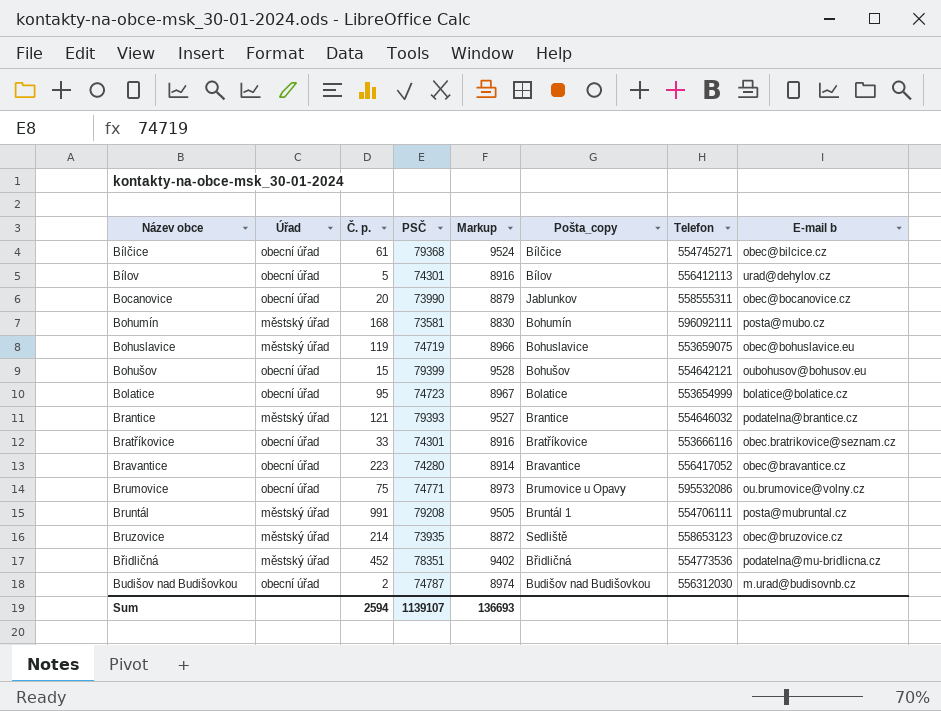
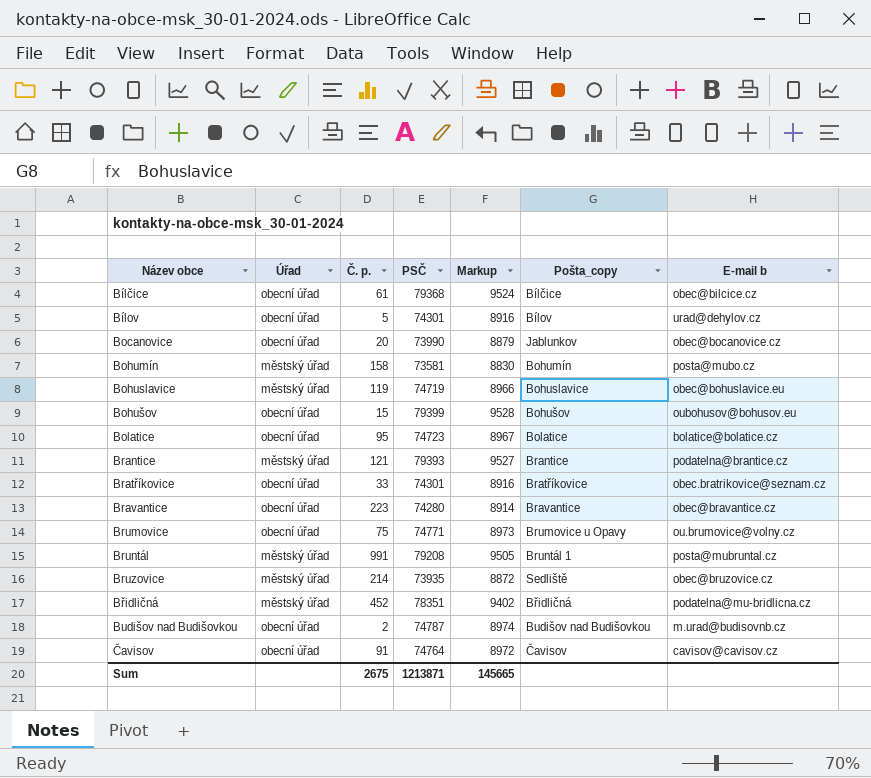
column Telefon | position: 7 -> none
Bohumín | Č. p.: 168 -> 158
row Čavisov: none -> obecní úřad | 91 | 74764 | 8972 | Čavisov | cavisov@cavisov.cz
Sum | Č. p.: 2594 -> 2675
Sum | PSČ: 1139107 -> 1213871
Sum | Markup: 136693 -> 145665

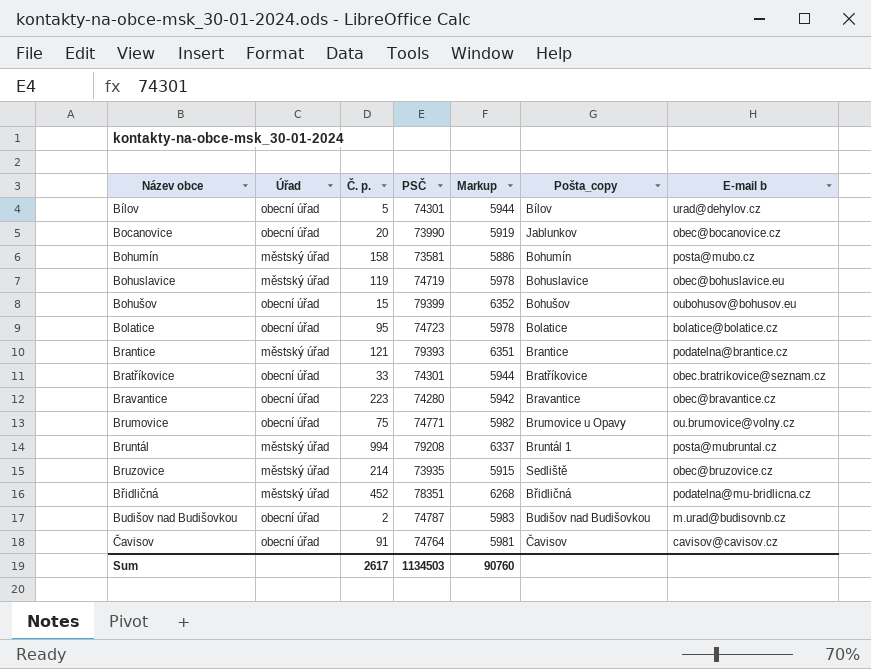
column Markup | formula: [PSČ] * 0.12 -> [PSČ] * 0.08
row Bílčice: obecní úřad | 61 | 79368 | 9524 | Bílčice | obec@bilcice.cz -> none
Bruntál | Č. p.: 991 -> 994
Sum | Č. p.: 2675 -> 2617
Sum | PSČ: 1213871 -> 1134503
Sum | Markup: 145665 -> 90760

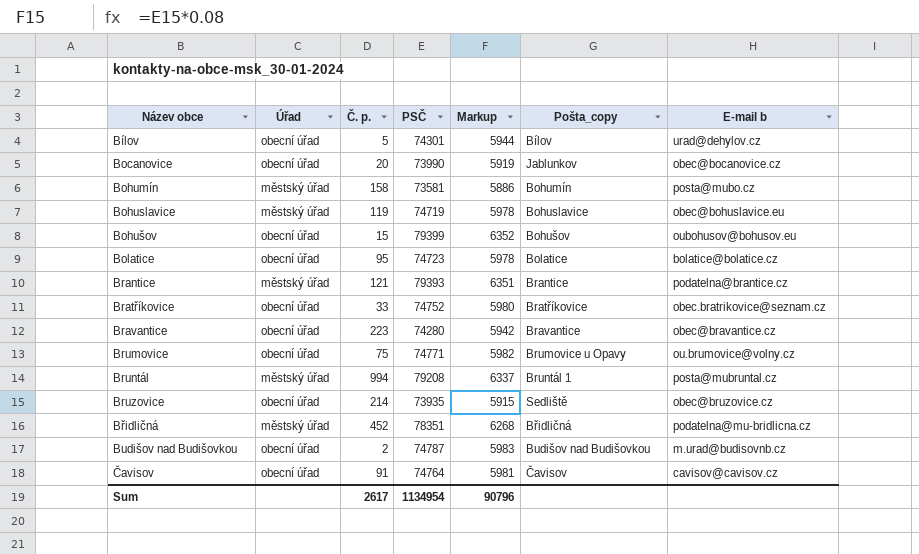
Bratříkovice | PSČ: 74301 -> 74752
Bratříkovice | Markup: 5944 -> 5980
Bruzovice | Úřad: městský úřad -> obecní úřad
Sum | PSČ: 1134503 -> 1134954
Sum | Markup: 90760 -> 90796

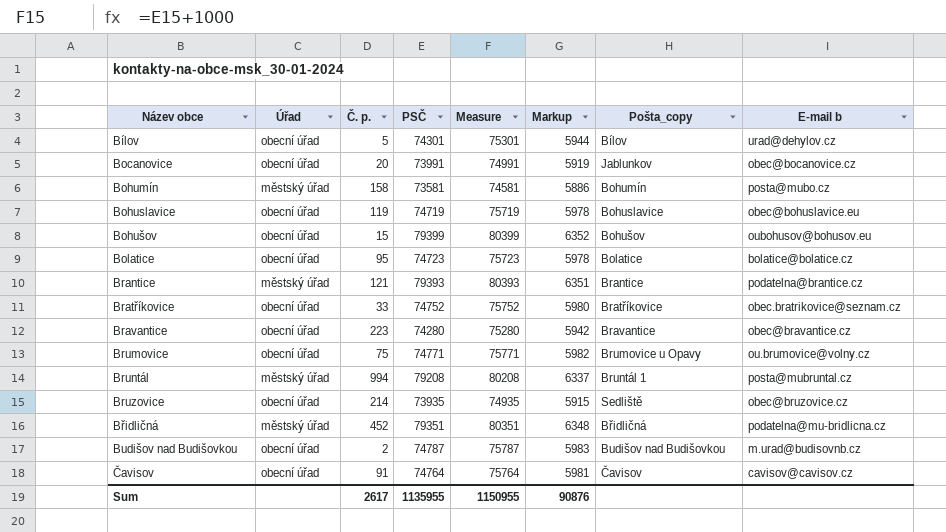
column Measure | formula: none -> [PSČ] + 1000
Bocanovice | PSČ: 73990 -> 73991
Bohuslavice | Úřad: městský úřad -> obecní úřad
Břidličná | PSČ: 78351 -> 79351
Břidličná | Markup: 6268 -> 6348
Sum | PSČ: 1134954 -> 1135955
Sum | Markup: 90796 -> 90876

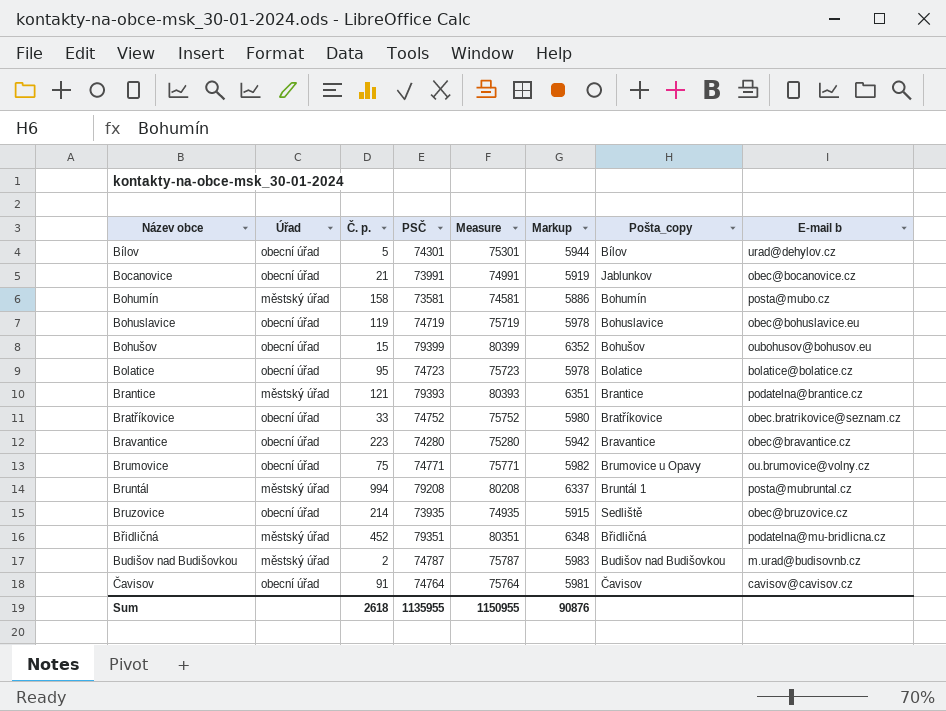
Bocanovice | Č. p.: 20 -> 21
Budišov nad Budišovkou | Úřad: obecní úřad -> městský úřad
Sum | Č. p.: 2617 -> 2618

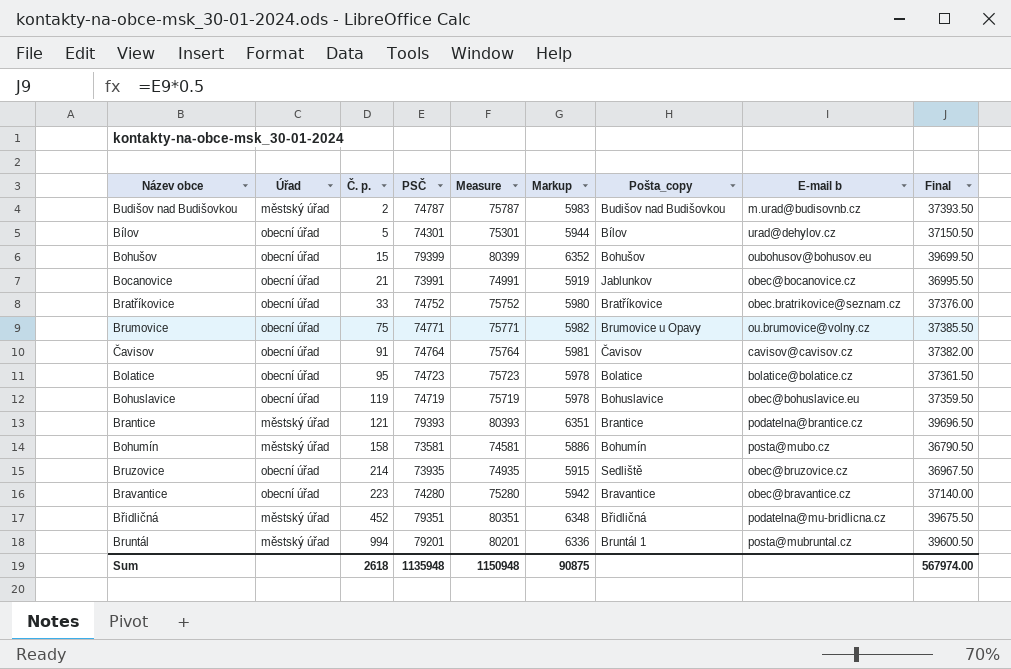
row order: none -> Č. p. ascending
column Final | formula: none -> [PSČ] * 0.5
Bruntál | PSČ: 79208 -> 79201
Bruntál | Measure: 80208 -> 80201
Bruntál | Markup: 6337 -> 6336
Sum | PSČ: 1135955 -> 1135948
Sum | Measure: 1150955 -> 1150948
Sum | Markup: 90876 -> 90875

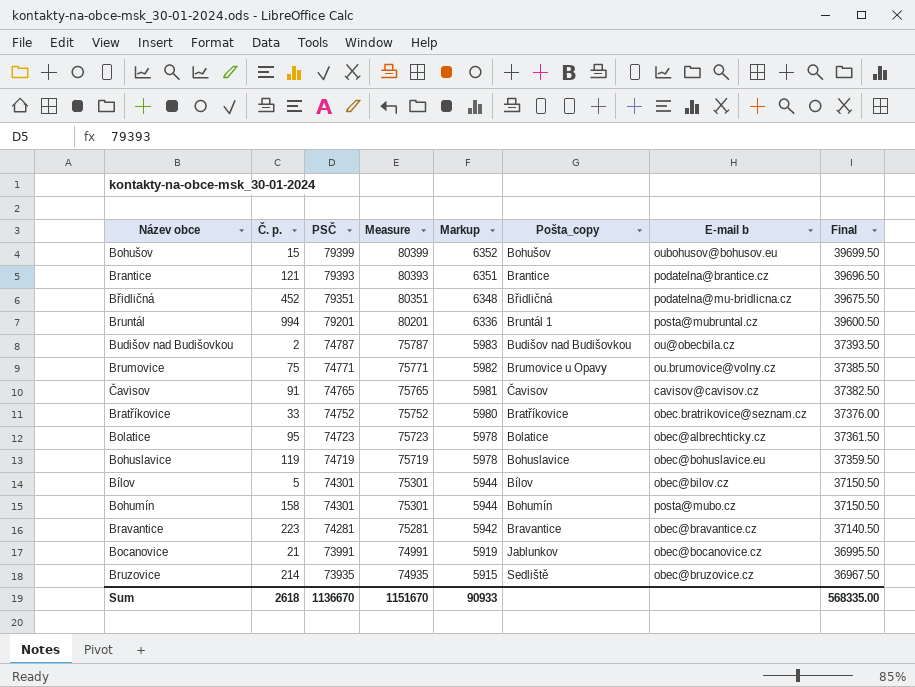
row order: Č. p. ascending -> PSČ descending
column Úřad | position: 2 -> none
Budišov nad Budišovkou | E-mail b: m.urad@budisovnb.cz -> ou@obecbila.cz
Čavisov | PSČ: 74764 -> 74765
Čavisov | Measure: 75764 -> 75765
Čavisov | Final: 37382.00 -> 37382.50
Bolatice | E-mail b: bolatice@bolatice.cz -> obec@albrechticky.cz
Bílov | E-mail b: urad@dehylov.cz -> obec@bilov.cz
Bohumín | PSČ: 73581 -> 74301
Bohumín | Measure: 74581 -> 75301
Bohumín | Markup: 5886 -> 5944
Bohumín | Final: 36790.50 -> 37150.50
Bravantice | PSČ: 74280 -> 74281
Bravantice | Measure: 75280 -> 75281
Bravantice | Final: 37140.00 -> 37140.50
Sum | PSČ: 1135948 -> 1136670
Sum | Measure: 1150948 -> 1151670
Sum | Markup: 90875 -> 90933
Sum | Final: 567974.00 -> 568335.00

